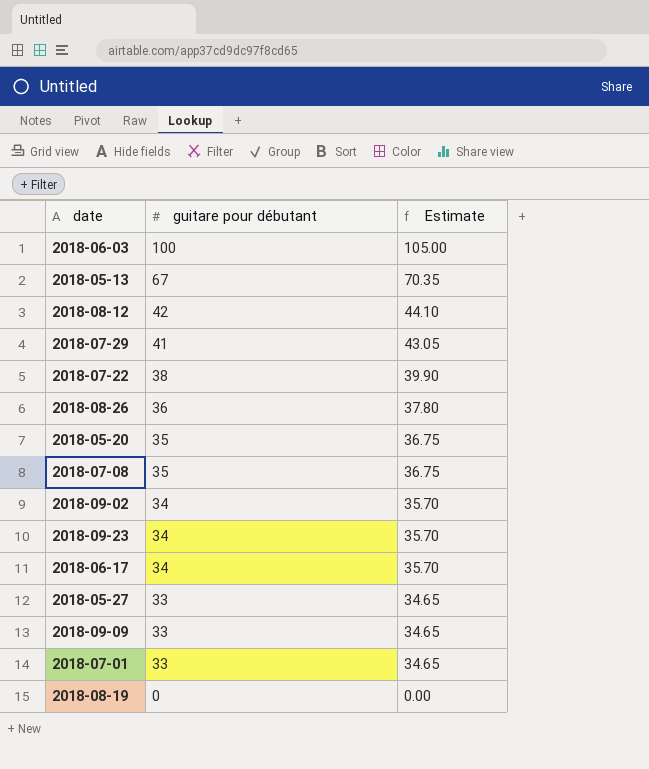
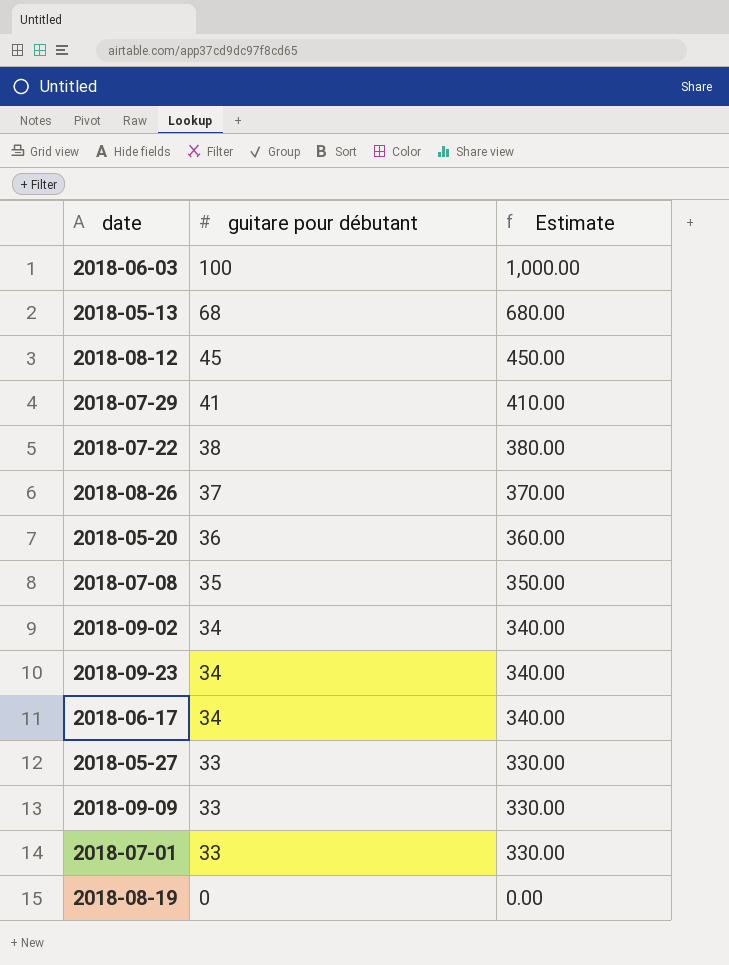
column Estimate | formula: [guitare pour débutant] * 1.05 -> [guitare pour débutant] * 10
2018-05-13 | guitare pour débutant: 67 -> 68
2018-08-12 | guitare pour débutant: 42 -> 45
2018-08-26 | guitare pour débutant: 36 -> 37
2018-05-20 | guitare pour débutant: 35 -> 36

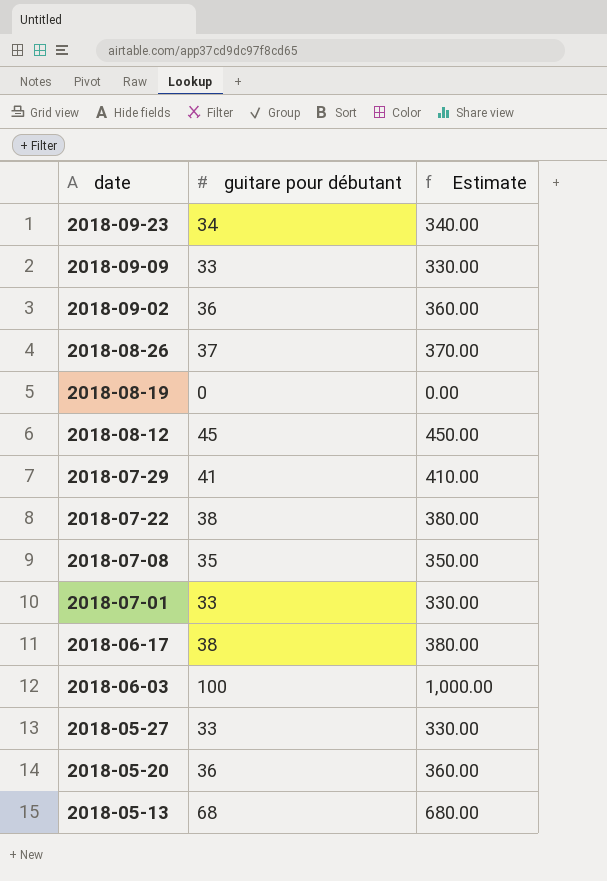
row order: guitare pour débutant descending -> date descending
2018-09-02 | guitare pour débutant: 34 -> 36
2018-09-02 | Estimate: 340.00 -> 360.00
2018-06-17 | guitare pour débutant: 34 -> 38
2018-06-17 | Estimate: 340.00 -> 380.00

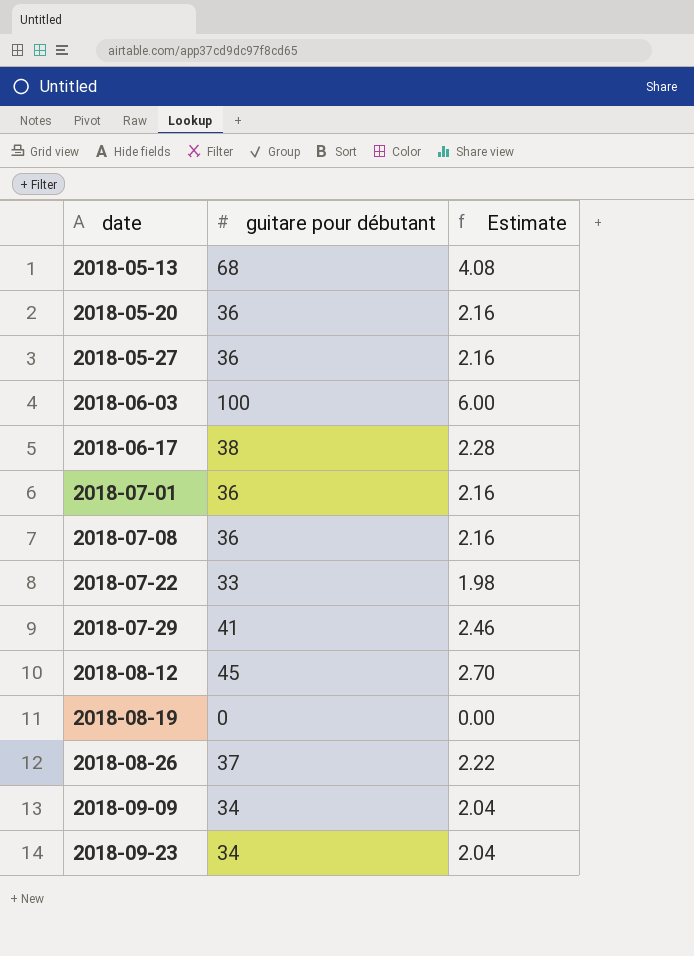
row order: date descending -> date ascending
column Estimate | formula: [guitare pour débutant] * 10 -> [guitare pour débutant] * 0.06
row 2018-09-02: 36 | 360.00 -> none
2018-05-27 | guitare pour débutant: 33 -> 36
2018-07-01 | guitare pour débutant: 33 -> 36
2018-07-08 | guitare pour débutant: 35 -> 36
2018-07-22 | guitare pour débutant: 38 -> 33
2018-09-09 | guitare pour débutant: 33 -> 34

